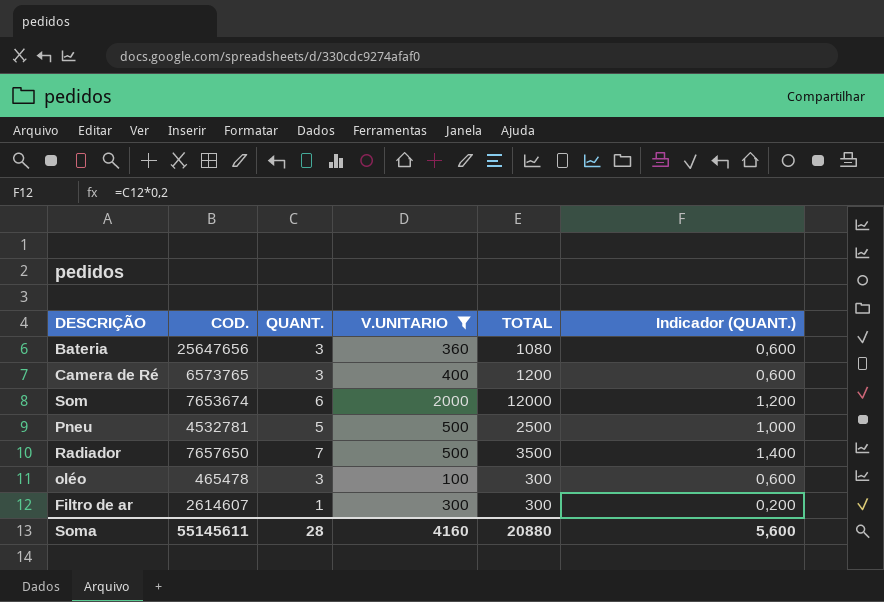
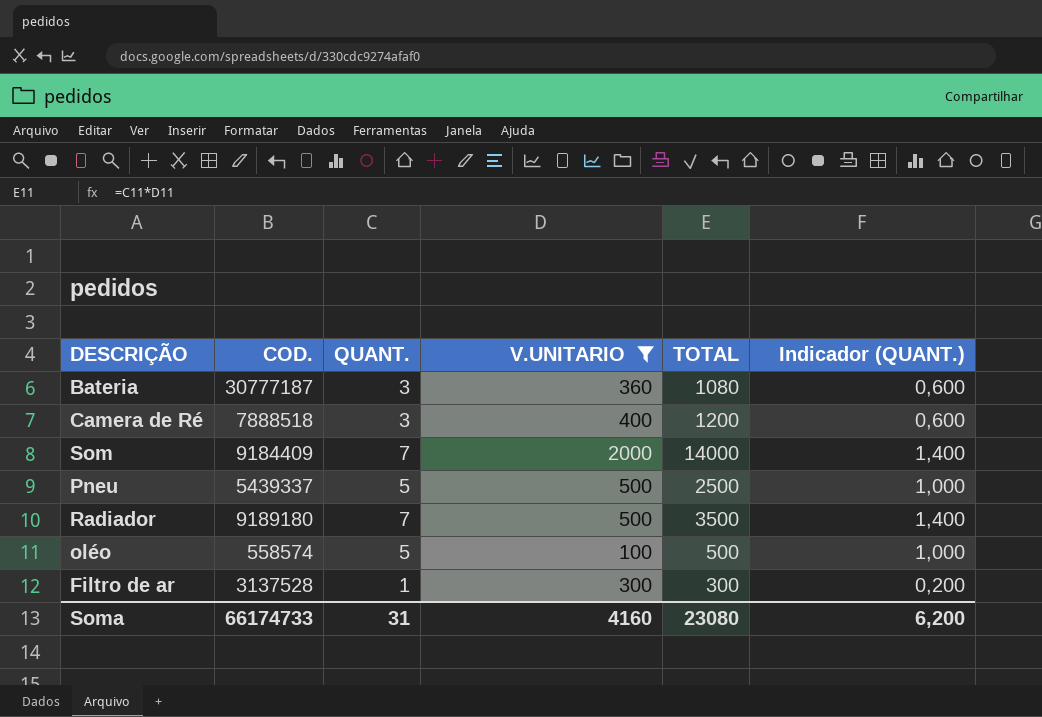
Bateria | COD.: 25647656 -> 30777187
Camera de Ré | COD.: 6573765 -> 7888518
Som | COD.: 7653674 -> 9184409
Som | QUANT.: 6 -> 7
Som | TOTAL: 12000 -> 14000
Som | Indicador (QUANT.): 1,200 -> 1,400
Pneu | COD.: 4532781 -> 5439337
Radiador | COD.: 7657650 -> 9189180
oléo | COD.: 465478 -> 558574
oléo | QUANT.: 3 -> 5
oléo | TOTAL: 300 -> 500
oléo | Indicador (QUANT.): 0,600 -> 1,000
Filtro de ar | COD.: 2614607 -> 3137528
Soma | COD.: 55145611 -> 66174733
Soma | QUANT.: 28 -> 31
Soma | TOTAL: 20880 -> 23080
Soma | Indicador (QUANT.): 5,600 -> 6,200

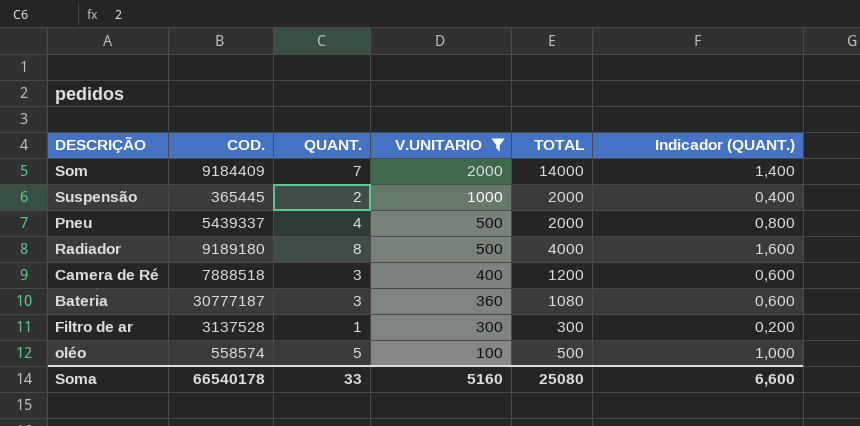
row order: none -> V.UNITARIO descending
row Suspensão: none -> 365445 | 2 | 1000 | 2000 | 0,400
Pneu | QUANT.: 5 -> 4
Pneu | TOTAL: 2500 -> 2000
Pneu | Indicador (QUANT.): 1,000 -> 0,800
Radiador | QUANT.: 7 -> 8
Radiador | TOTAL: 3500 -> 4000
Radiador | Indicador (QUANT.): 1,400 -> 1,600
Soma | COD.: 66174733 -> 66540178
Soma | QUANT.: 31 -> 33
Soma | V.UNITARIO: 4160 -> 5160
Soma | TOTAL: 23080 -> 25080
Soma | Indicador (QUANT.): 6,200 -> 6,600

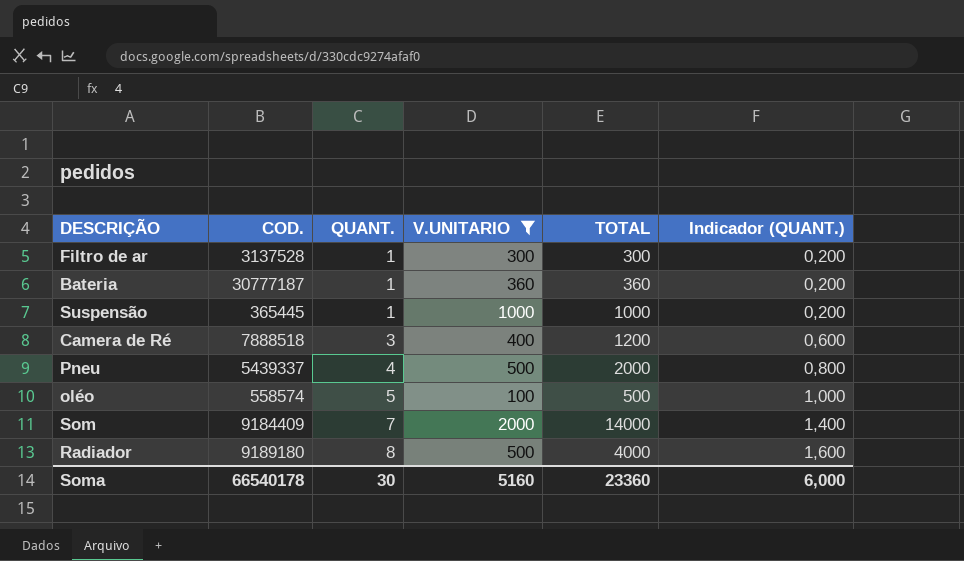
row order: V.UNITARIO descending -> QUANT. ascending
Bateria | QUANT.: 3 -> 1
Bateria | TOTAL: 1080 -> 360
Bateria | Indicador (QUANT.): 0,600 -> 0,200
Suspensão | QUANT.: 2 -> 1
Suspensão | TOTAL: 2000 -> 1000
Suspensão | Indicador (QUANT.): 0,400 -> 0,200
Soma | QUANT.: 33 -> 30
Soma | TOTAL: 25080 -> 23360
Soma | Indicador (QUANT.): 6,600 -> 6,000

